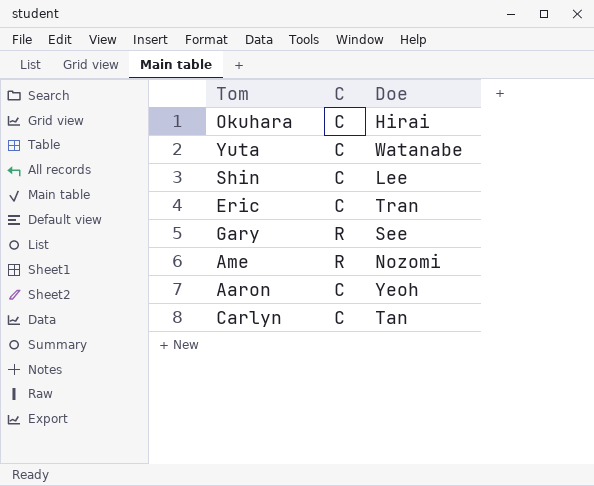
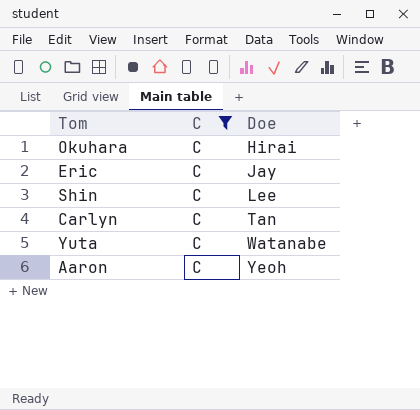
filter: none -> C = C
row order: none -> Doe ascending
Eric | Doe: Tran -> Jay

